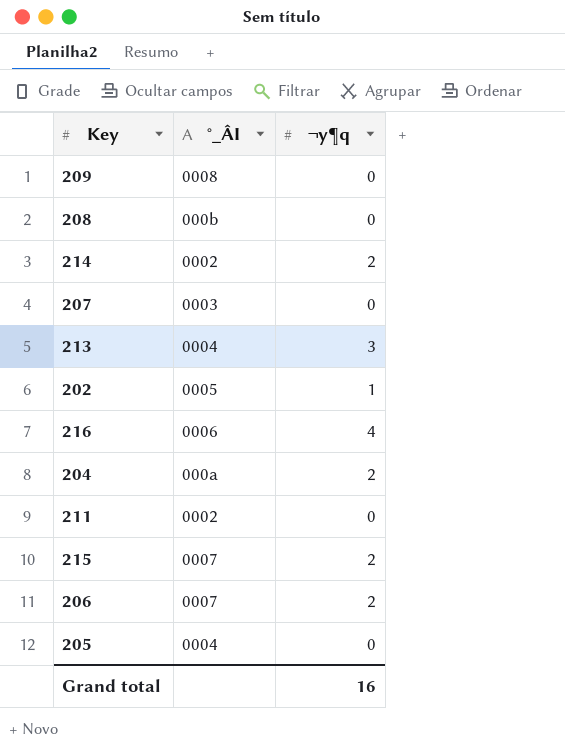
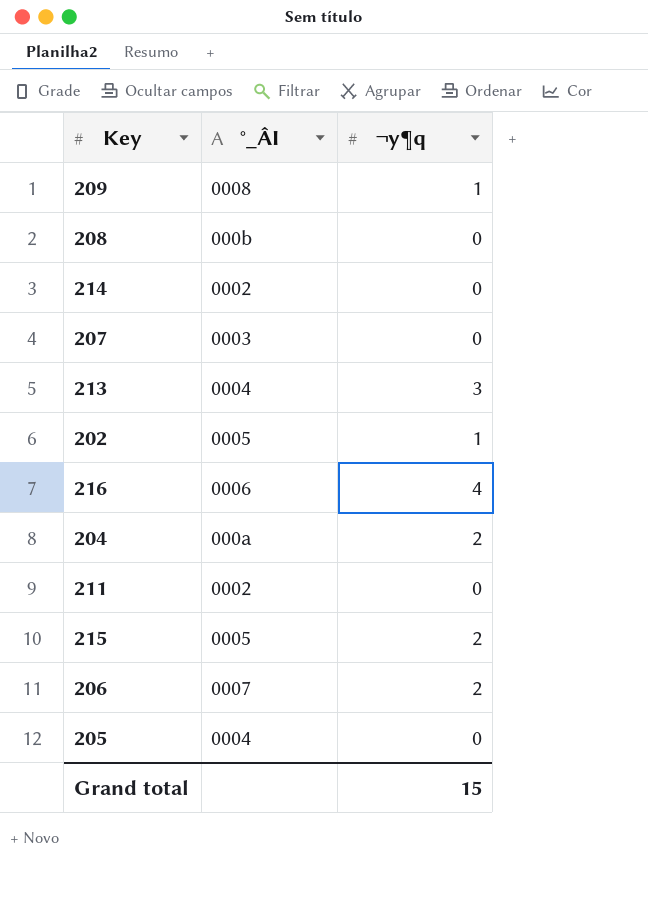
209 | ¬y¶q: 0 -> 1
214 | ¬y¶q: 2 -> 0
215 | °_ÂI: 0007 -> 0005
Grand total | ¬y¶q: 16 -> 15

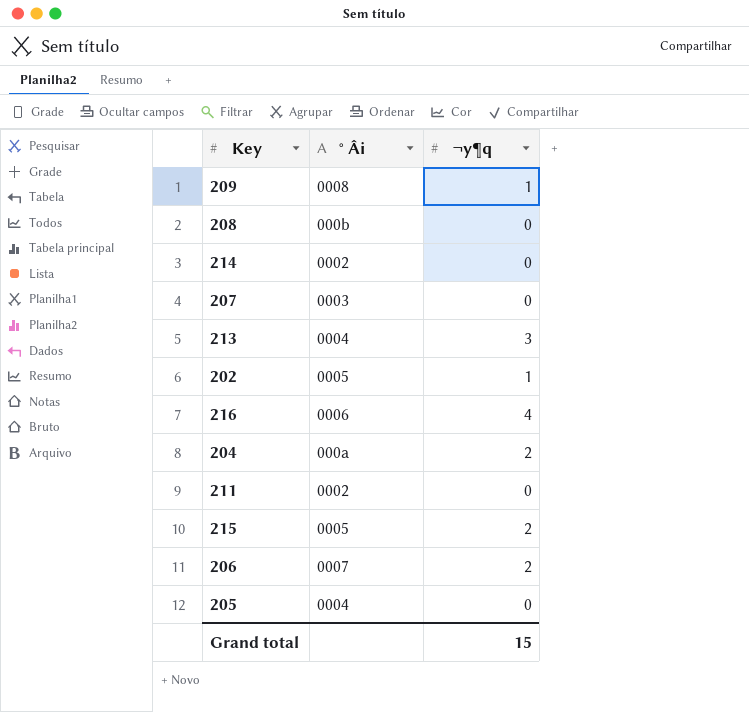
column name: °_ÂI -> ° Âi

